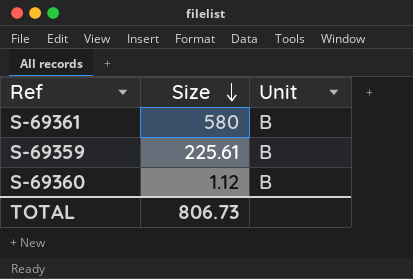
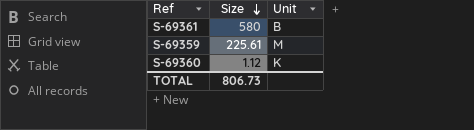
S-69359 | Unit: B -> M
S-69360 | Unit: B -> K

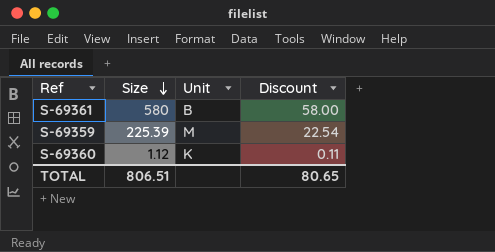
column Discount | formula: none -> [Size] * 0.1
S-69359 | Size: 225.61 -> 225.39
TOTAL | Size: 806.73 -> 806.51

